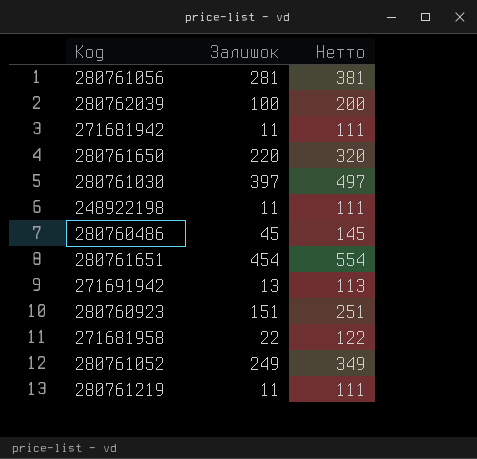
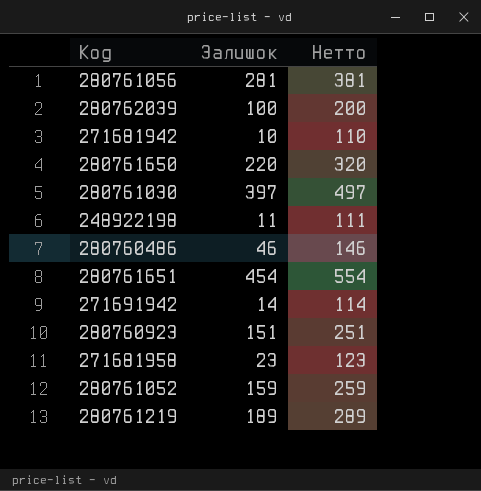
271681942 | Залишок: 11 -> 10
271681942 | Нетто: 111 -> 110
280760486 | Залишок: 45 -> 46
280760486 | Нетто: 145 -> 146
271691942 | Залишок: 13 -> 14
271691942 | Нетто: 113 -> 114
271681958 | Залишок: 22 -> 23
271681958 | Нетто: 122 -> 123
280761052 | Залишок: 249 -> 159
280761052 | Нетто: 349 -> 259
280761219 | Залишок: 11 -> 189
280761219 | Нетто: 111 -> 289

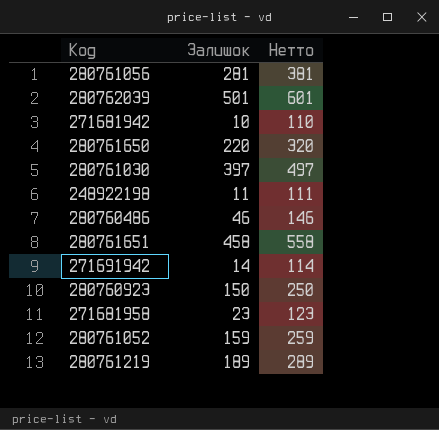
280762039 | Залишок: 100 -> 501
280762039 | Нетто: 200 -> 601
280761651 | Залишок: 454 -> 458
280761651 | Нетто: 554 -> 558
280760923 | Залишок: 151 -> 150
280760923 | Нетто: 251 -> 250

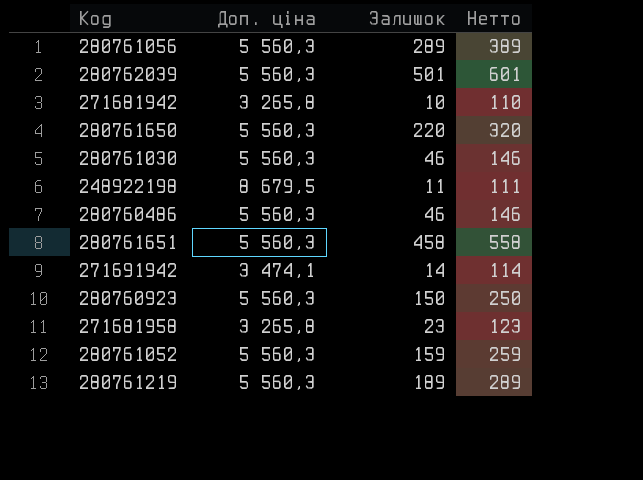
column Доп. ціна | position: none -> 2
280761056 | Залишок: 281 -> 289
280761056 | Нетто: 381 -> 389
280761030 | Залишок: 397 -> 46
280761030 | Нетто: 497 -> 146

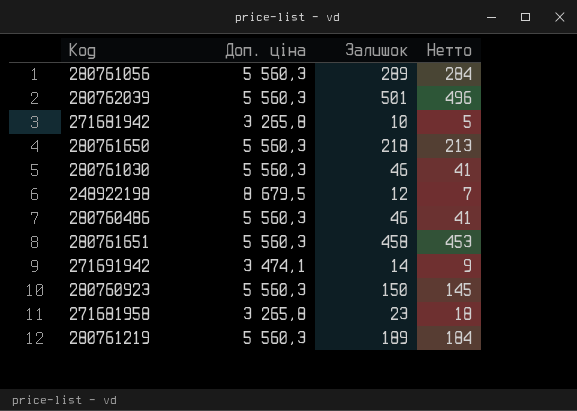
column Нетто | formula: [Залишок] + 100 -> [Залишок] - 5
row 280761052: 5 560,3 | 159 | 259 -> none
280761650 | Залишок: 220 -> 218
248922198 | Залишок: 11 -> 12

